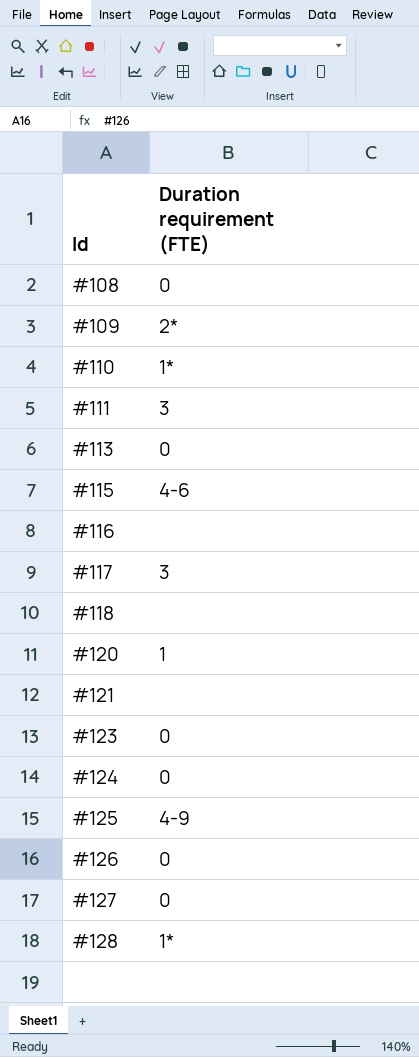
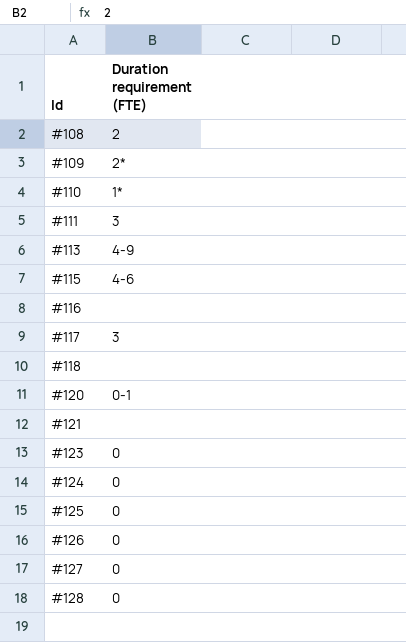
#108 | Duration requirement (FTE): 0 -> 2
#113 | Duration requirement (FTE): 0 -> 4-9
#120 | Duration requirement (FTE): 1 -> 0-1
#125 | Duration requirement (FTE): 4-9 -> 0
#128 | Duration requirement (FTE): 1* -> 0

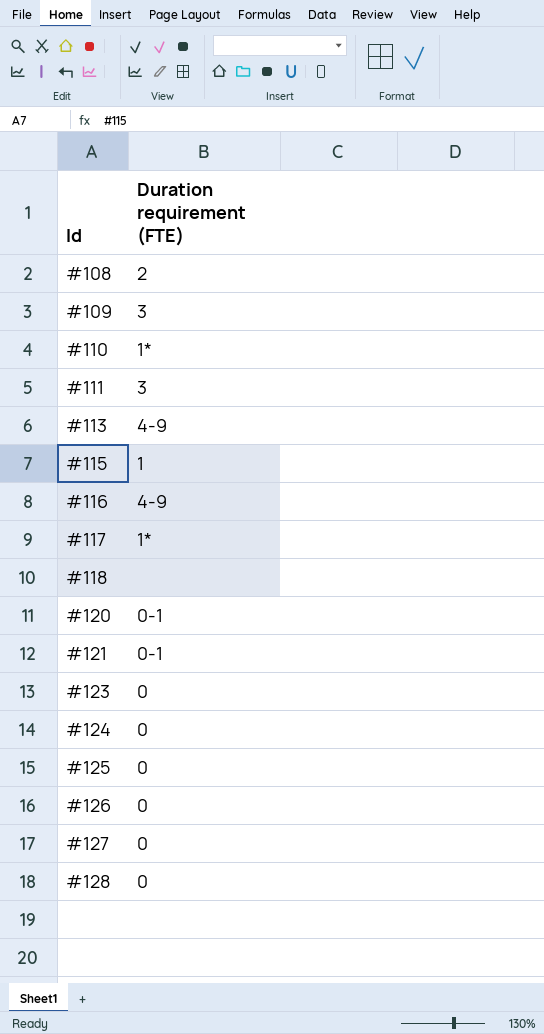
#109 | Duration requirement (FTE): 2* -> 3
#115 | Duration requirement (FTE): 4-6 -> 1
#116 | Duration requirement (FTE): none -> 4-9
#117 | Duration requirement (FTE): 3 -> 1*
#121 | Duration requirement (FTE): none -> 0-1

